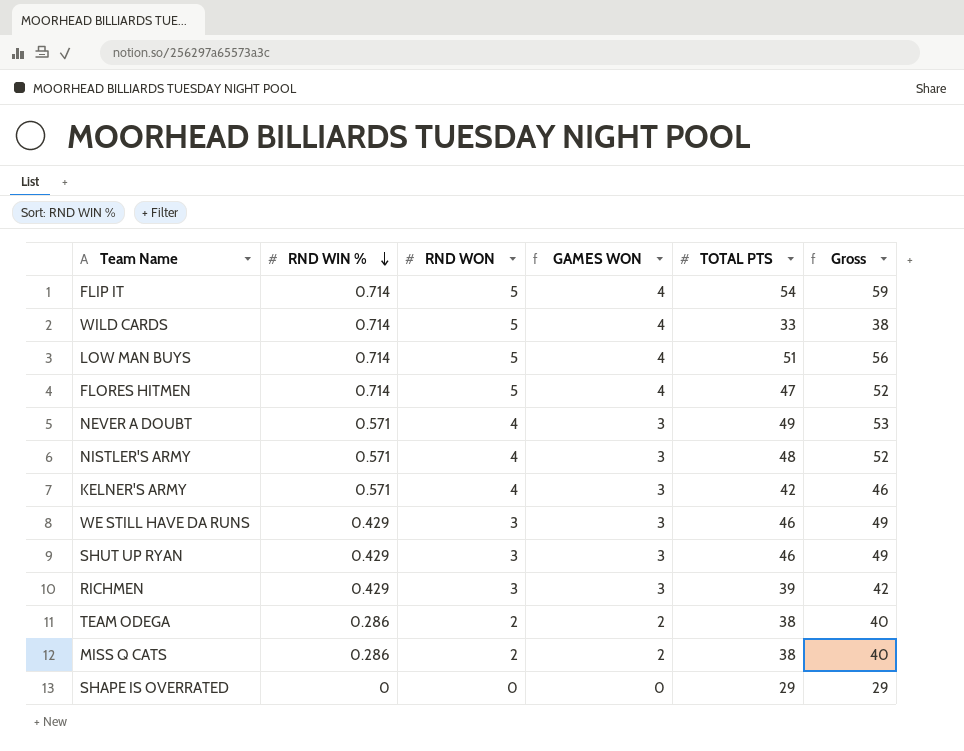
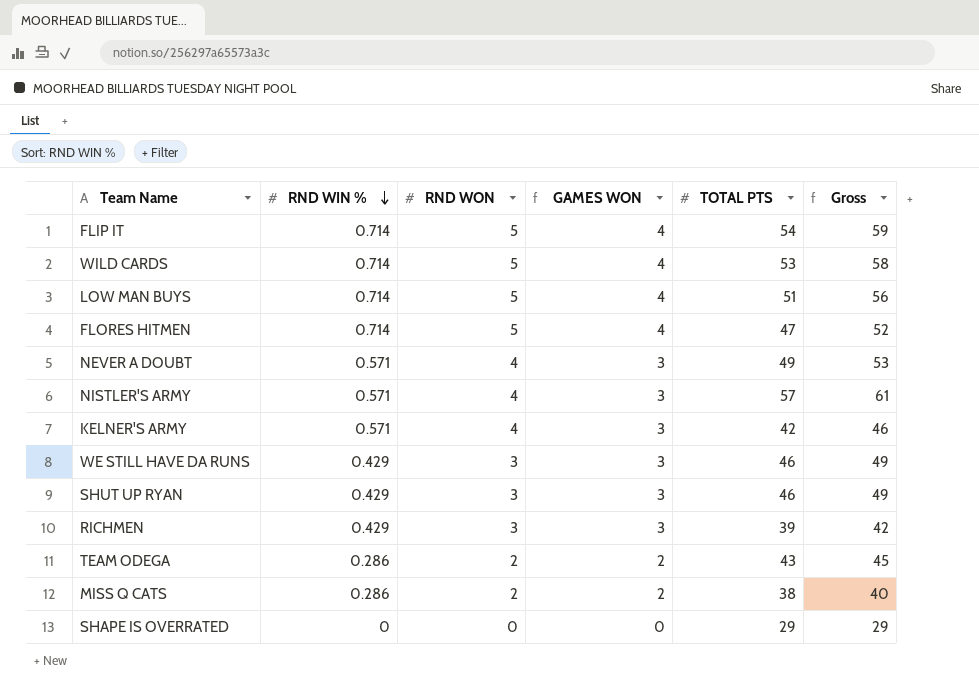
WILD CARDS | TOTAL PTS: 33 -> 53
WILD CARDS | Gross: 38 -> 58
NISTLER'S ARMY | TOTAL PTS: 48 -> 57
NISTLER'S ARMY | Gross: 52 -> 61
TEAM ODEGA | TOTAL PTS: 38 -> 43
TEAM ODEGA | Gross: 40 -> 45

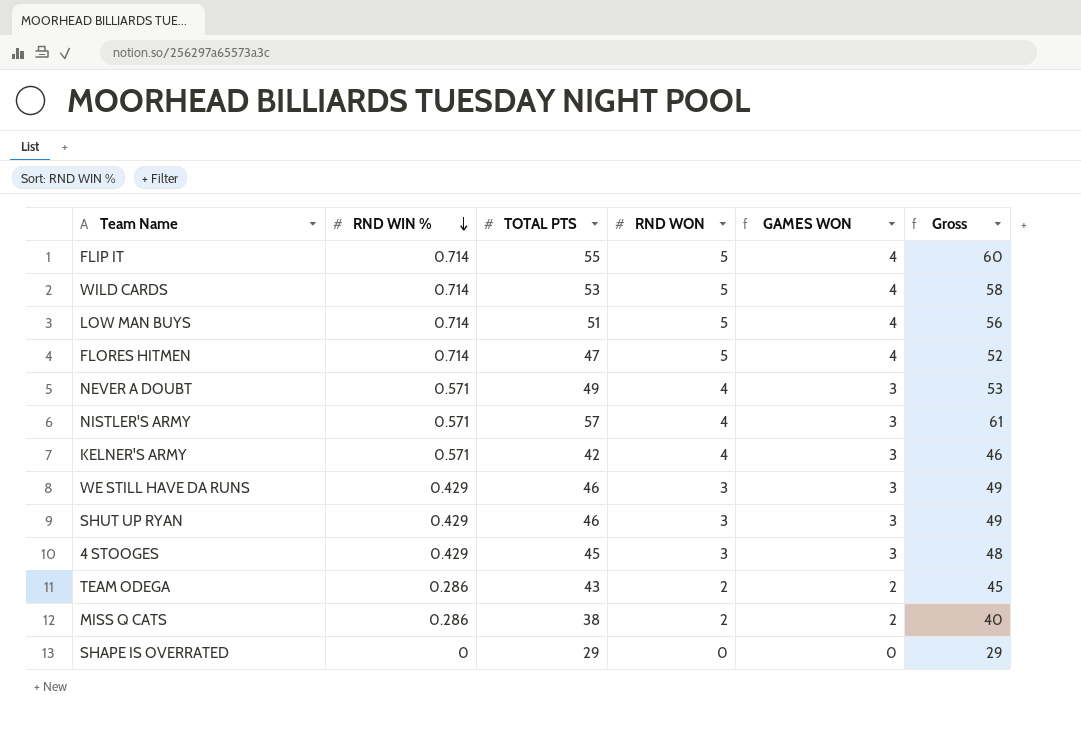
column TOTAL PTS | position: 5 -> 3
row RICHMEN: 0.429 | 3 | 3 | 39 | 42 -> none
FLIP IT | TOTAL PTS: 54 -> 55
FLIP IT | Gross: 59 -> 60
row 4 STOOGES: none -> 0.429 | 45 | 3 | 3 | 48

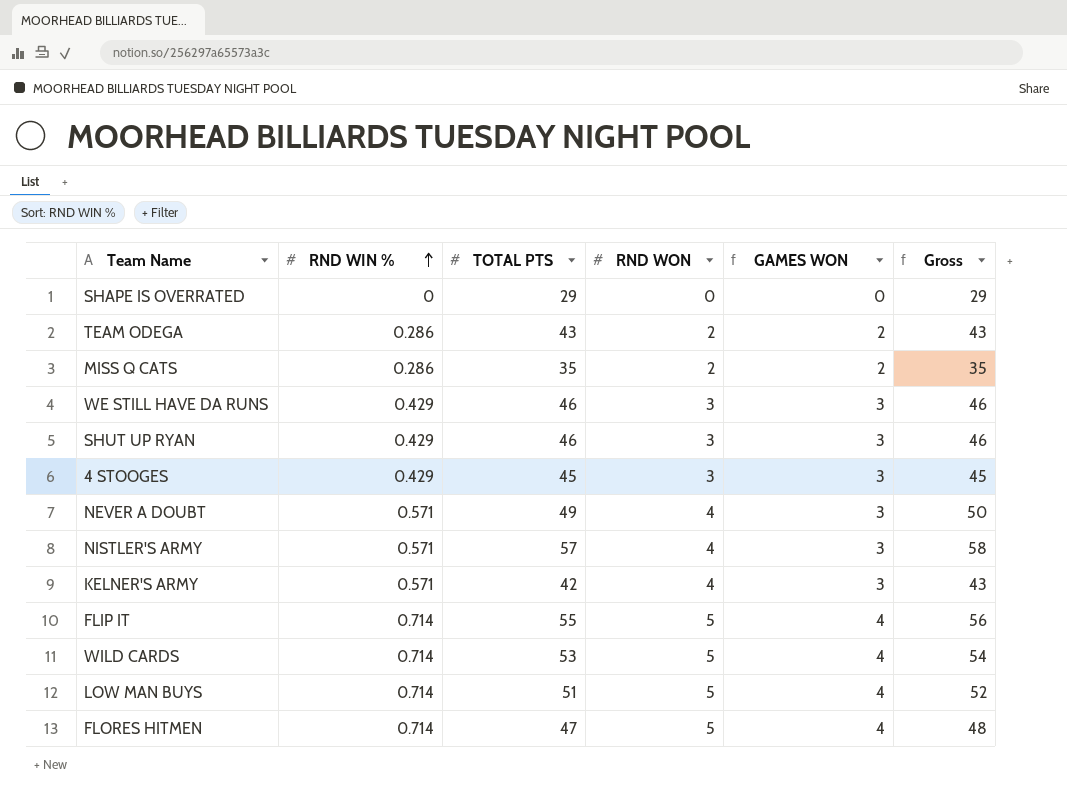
row order: RND WIN % descending -> RND WIN % ascending
column Gross | formula: [TOTAL PTS] + [RND WON] -> [RND WIN %] + [TOTAL PTS]
MISS Q CATS | TOTAL PTS: 38 -> 35

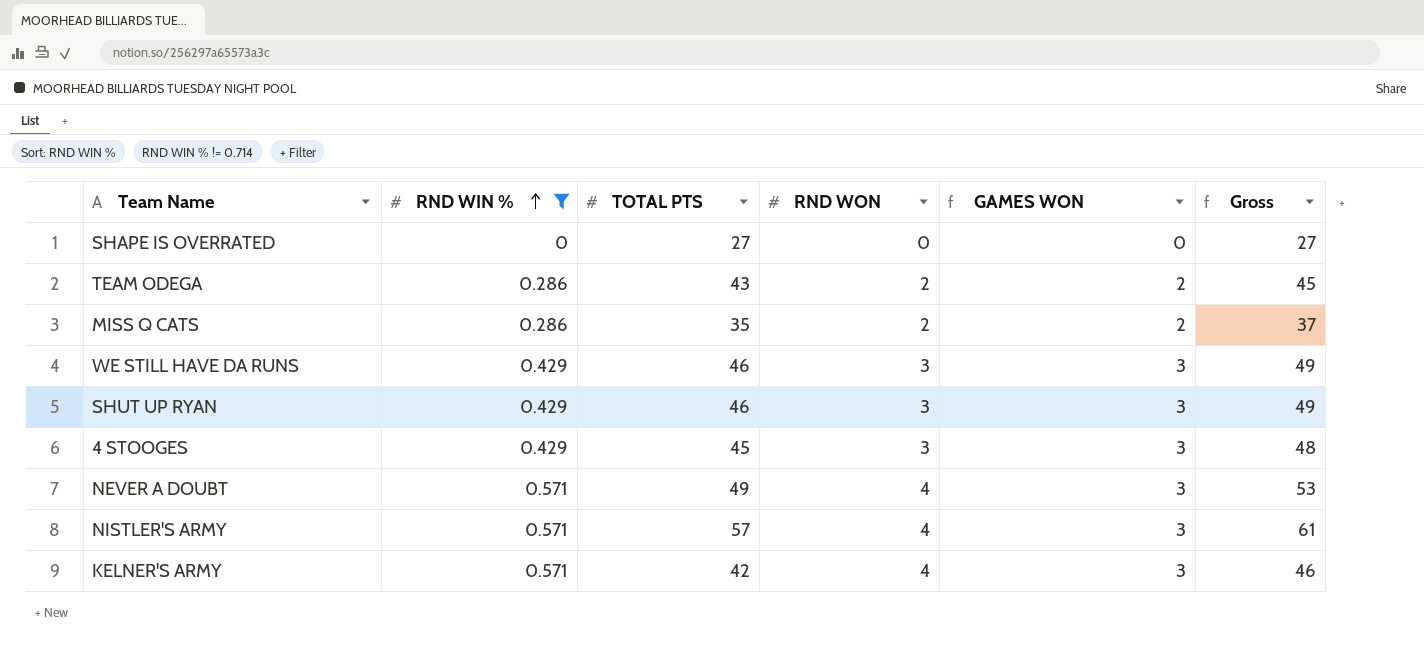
filter: none -> RND WIN % != 0.714
column Gross | formula: [RND WIN %] + [TOTAL PTS] -> [TOTAL PTS] + [RND WON]
SHAPE IS OVERRATED | TOTAL PTS: 29 -> 27

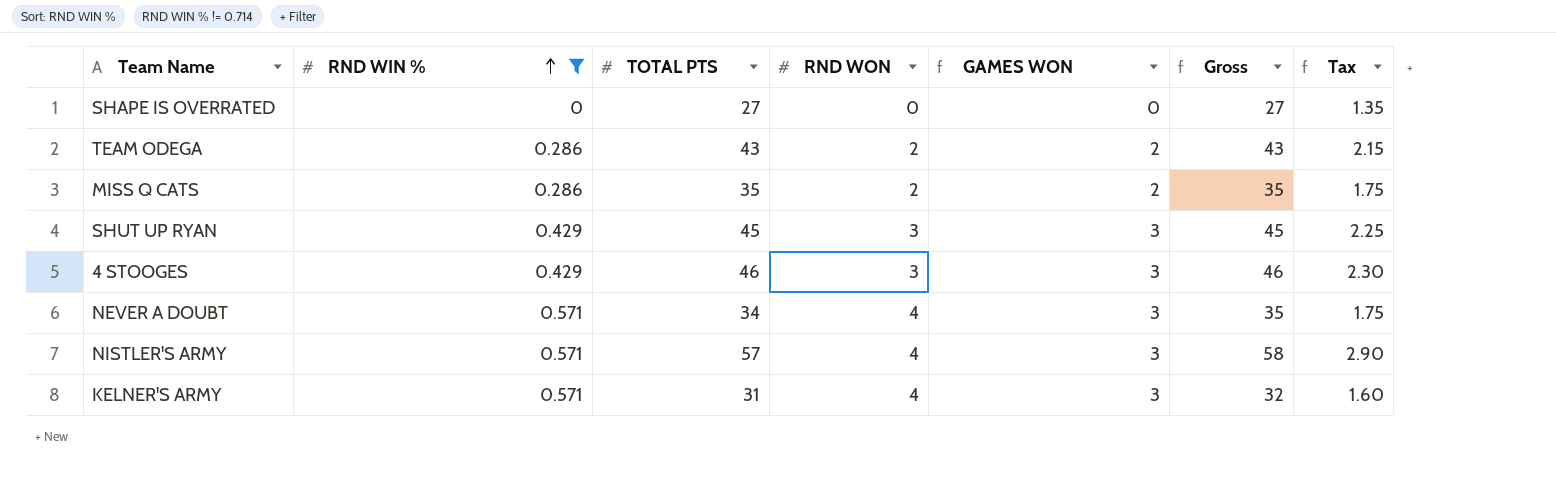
column Gross | formula: [TOTAL PTS] + [RND WON] -> [RND WIN %] + [TOTAL PTS]
column Tax | formula: none -> [Gross] * 0.05
row WE STILL HAVE DA RUNS: 0.429 | 46 | 3 | 3 | 49 -> none
SHUT UP RYAN | TOTAL PTS: 46 -> 45
4 STOOGES | TOTAL PTS: 45 -> 46
NEVER A DOUBT | TOTAL PTS: 49 -> 34
KELNER'S ARMY | TOTAL PTS: 42 -> 31

